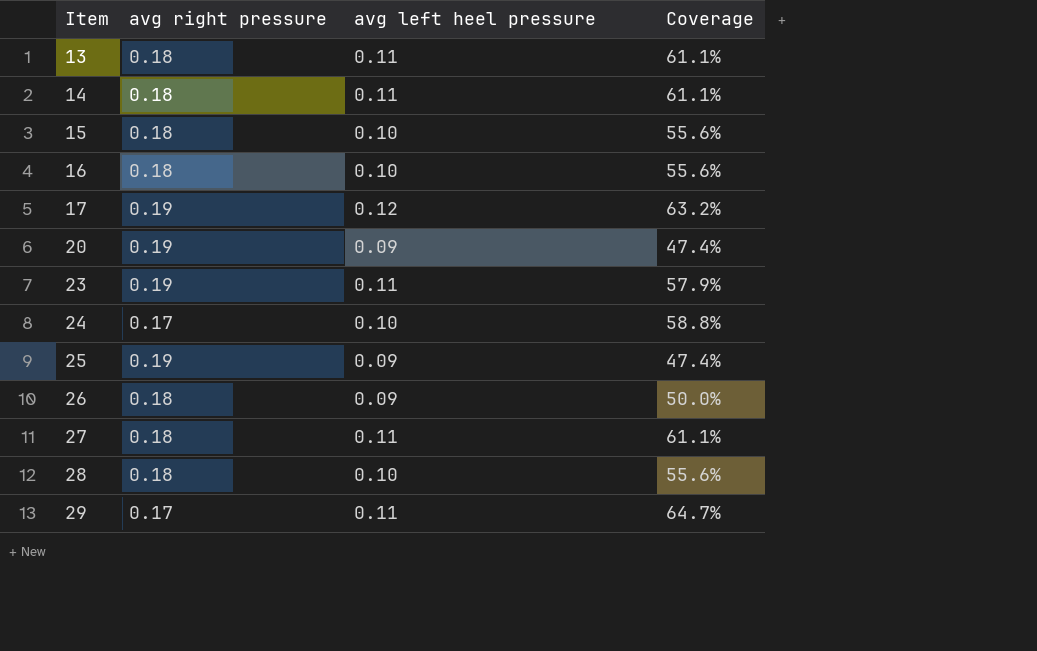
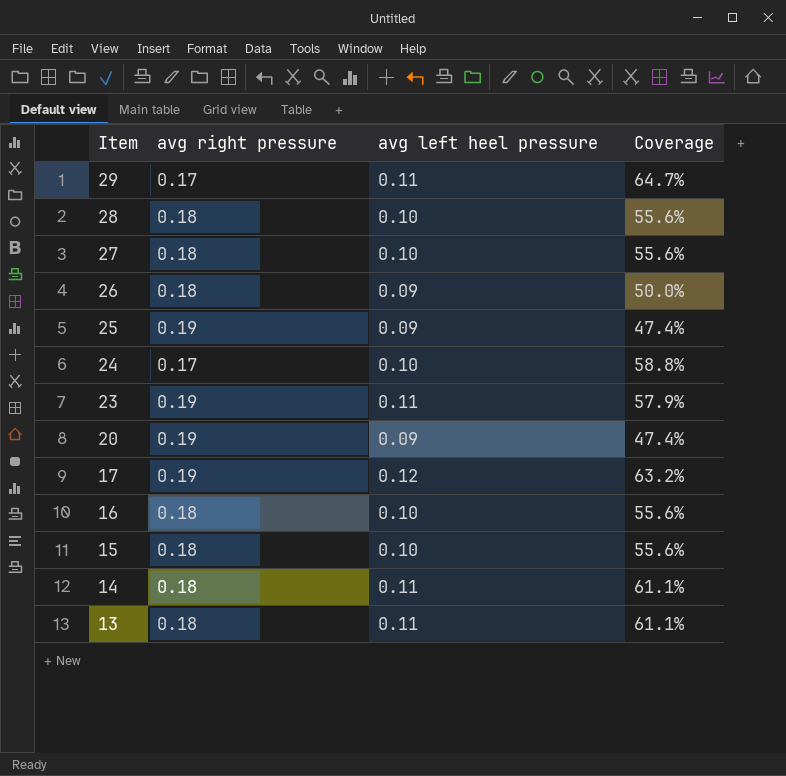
row order: Item ascending -> Item descending
27 | avg left heel pressure: 0.11 -> 0.10
27 | Coverage: 61.1% -> 55.6%

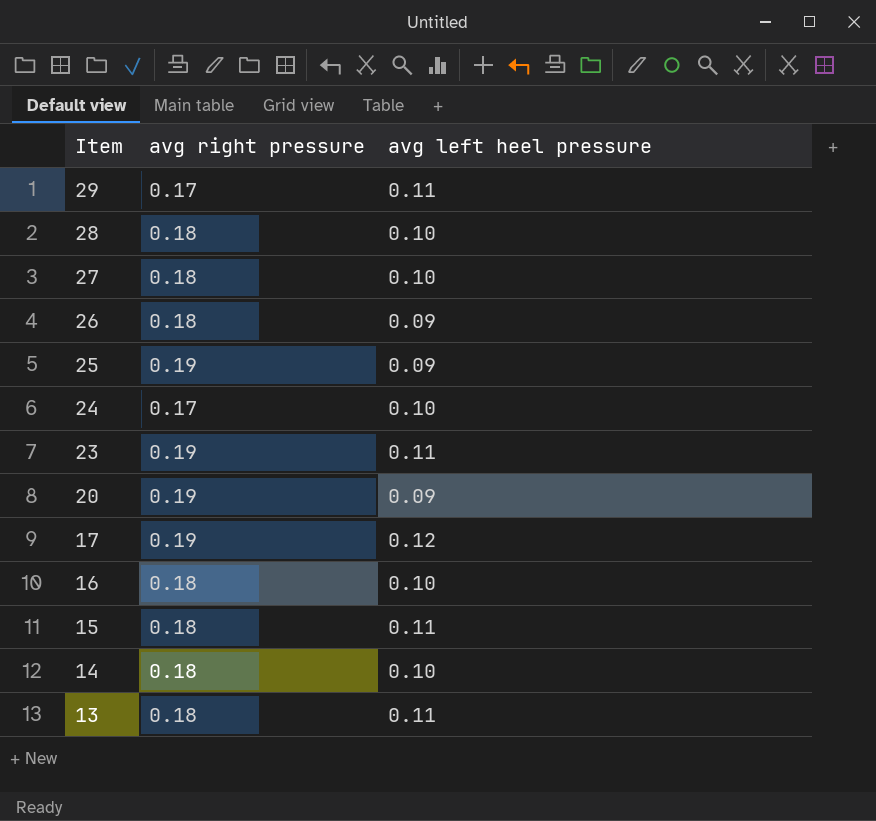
column Coverage | formula: [avg left heel pressure] / [avg right pressure] -> none
15 | avg left heel pressure: 0.10 -> 0.11
14 | avg left heel pressure: 0.11 -> 0.10

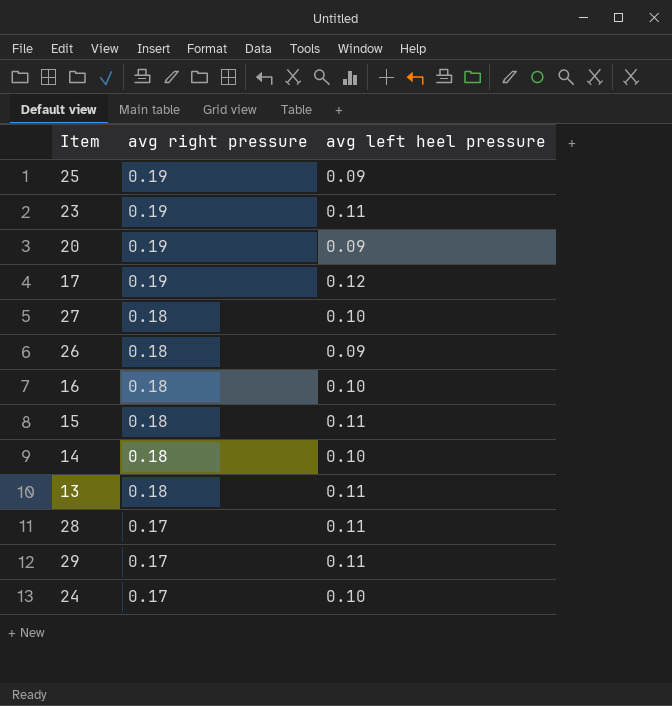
row order: Item descending -> avg right pressure descending
28 | avg right pressure: 0.18 -> 0.17
28 | avg left heel pressure: 0.10 -> 0.11

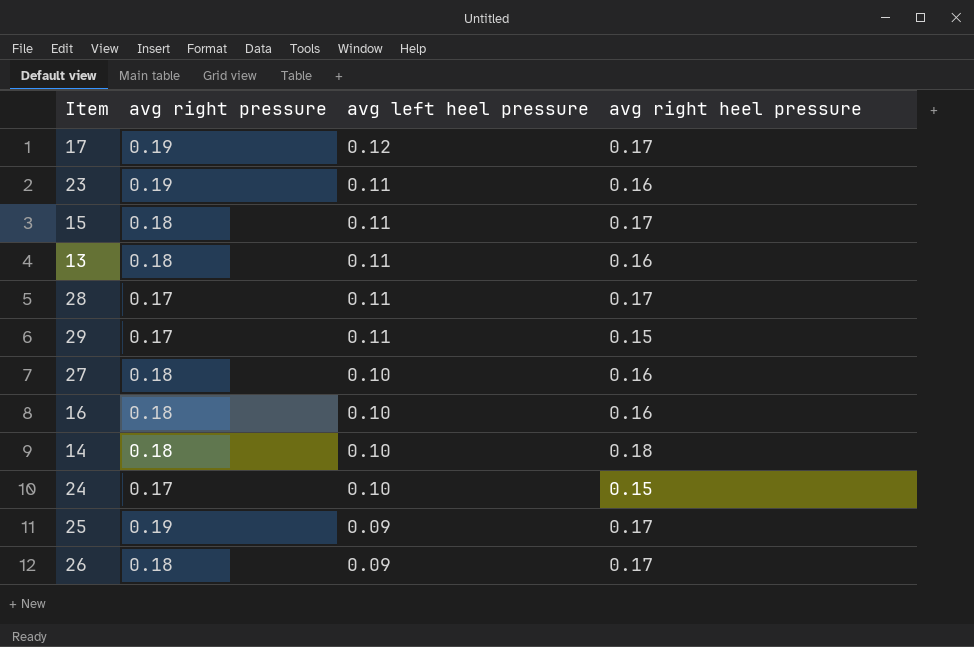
row order: avg right pressure descending -> avg left heel pressure descending
column avg right heel pressure | position: none -> 4
row 20: 0.19 | 0.09 -> none

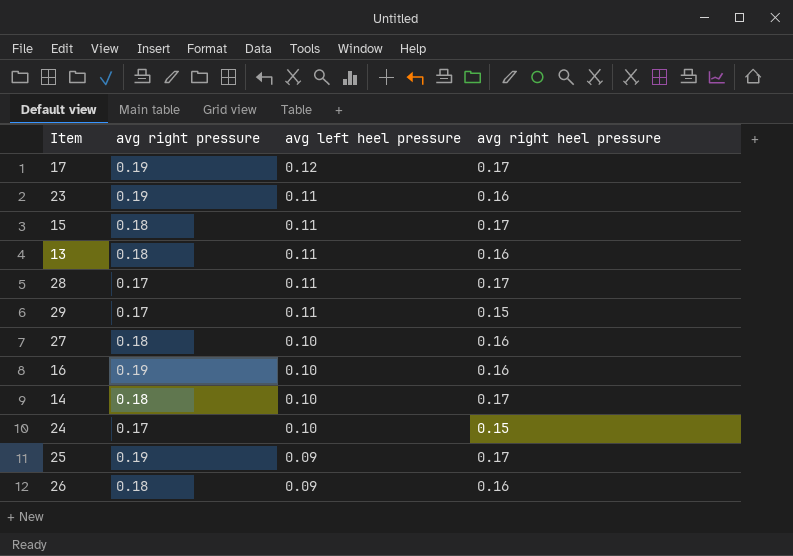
16 | avg right pressure: 0.18 -> 0.19
14 | avg right heel pressure: 0.18 -> 0.17
26 | avg right heel pressure: 0.17 -> 0.16

